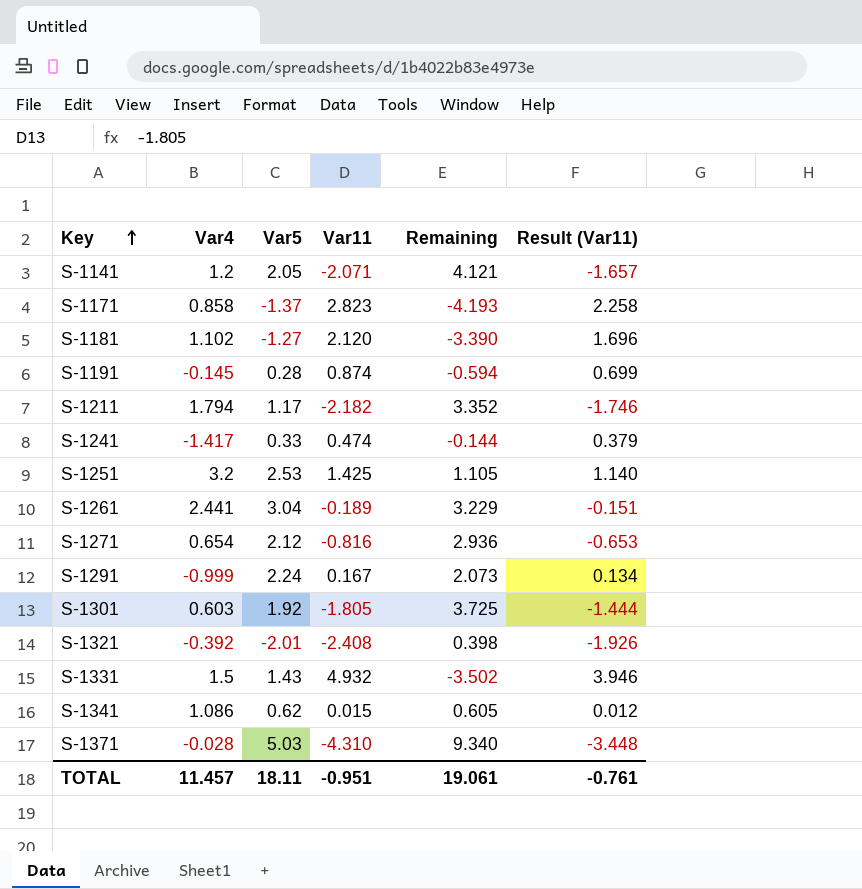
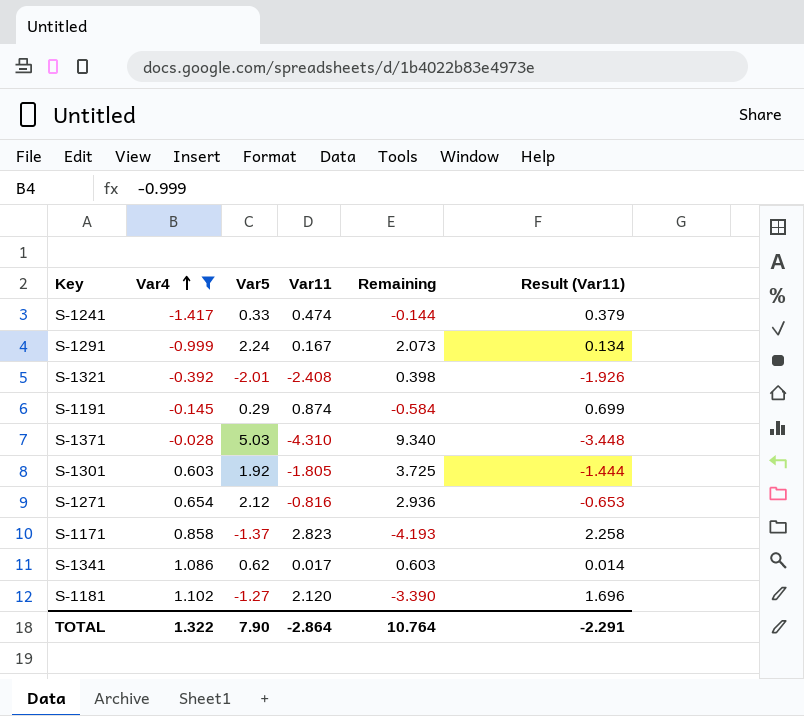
filter: none -> Var4 <= 1.102
row order: Key ascending -> Var4 ascending
S-1191 | Var5: 0.28 -> 0.29
S-1191 | Remaining: -0.594 -> -0.584
S-1341 | Var11: 0.015 -> 0.017
S-1341 | Remaining: 0.605 -> 0.603
S-1341 | Result (Var11): 0.012 -> 0.014
TOTAL | Var4: 11.457 -> 1.322
TOTAL | Var5: 18.11 -> 7.90
TOTAL | Var11: -0.951 -> -2.864
TOTAL | Remaining: 19.061 -> 10.764
TOTAL | Result (Var11): -0.761 -> -2.291

